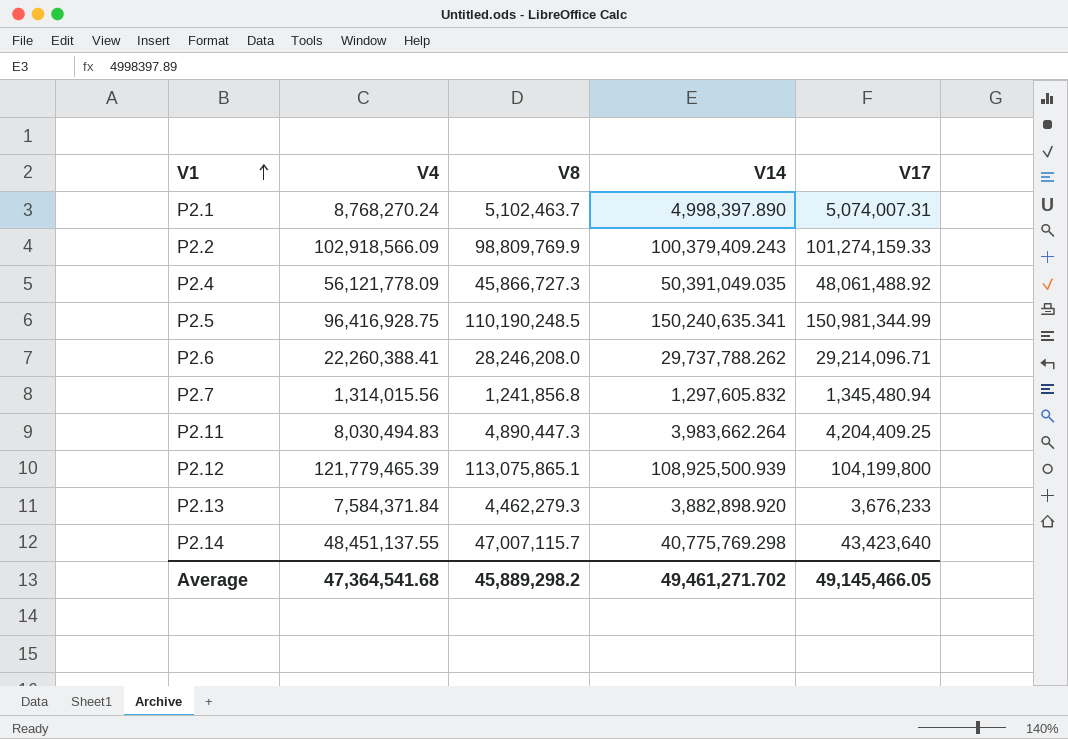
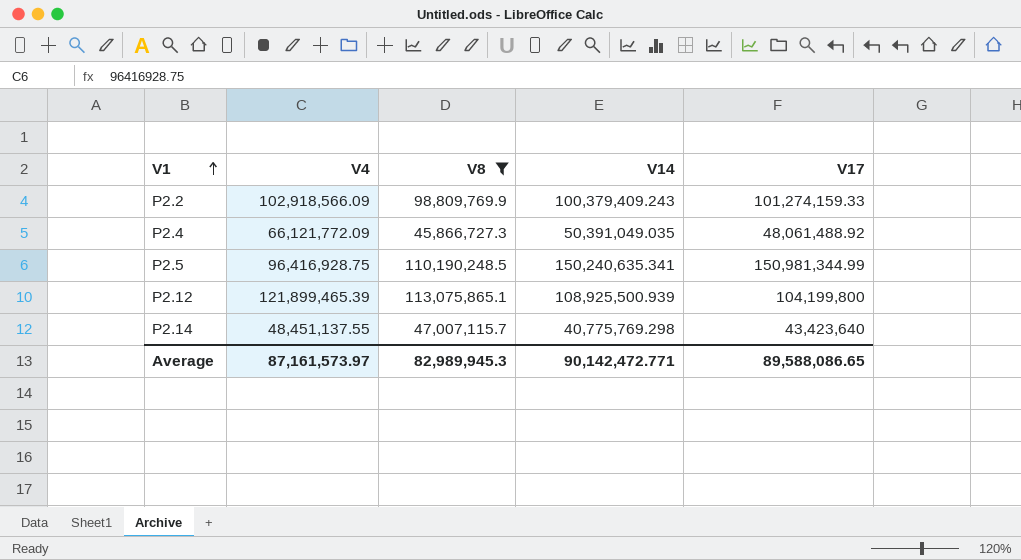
filter: none -> V8 >= 45,866,727.3
P2.4 | V4: 56,121,778.09 -> 66,121,772.09
P2.12 | V4: 121,779,465.39 -> 121,899,465.39
Average | V4: 47,364,541.68 -> 87,161,573.97
Average | V8: 45,889,298.2 -> 82,989,945.3
Average | V14: 49,461,271.702 -> 90,142,472.771
Average | V17: 49,145,466.05 -> 89,588,086.65

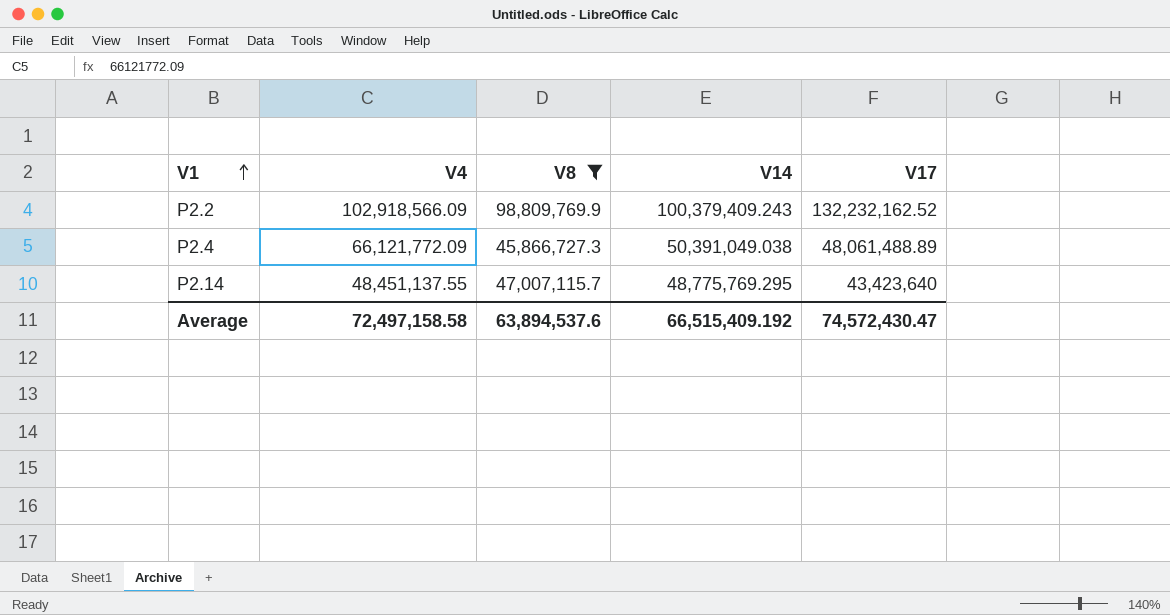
row P2.5: 96,416,928.75 | 110,190,248.5 | 150,240,635.341 | 150,981,344.99 -> none
row P2.12: 121,899,465.39 | 113,075,865.1 | 108,925,500.939 | 104,199,800 -> none
P2.2 | V17: 101,274,159.33 -> 132,232,162.52
P2.4 | V14: 50,391,049.035 -> 50,391,049.038
P2.4 | V17: 48,061,488.92 -> 48,061,488.89
P2.14 | V14: 40,775,769.298 -> 48,775,769.295
Average | V4: 87,161,573.97 -> 72,497,158.58
Average | V8: 82,989,945.3 -> 63,894,537.6
Average | V14: 90,142,472.771 -> 66,515,409.192
Average | V17: 89,588,086.65 -> 74,572,430.47

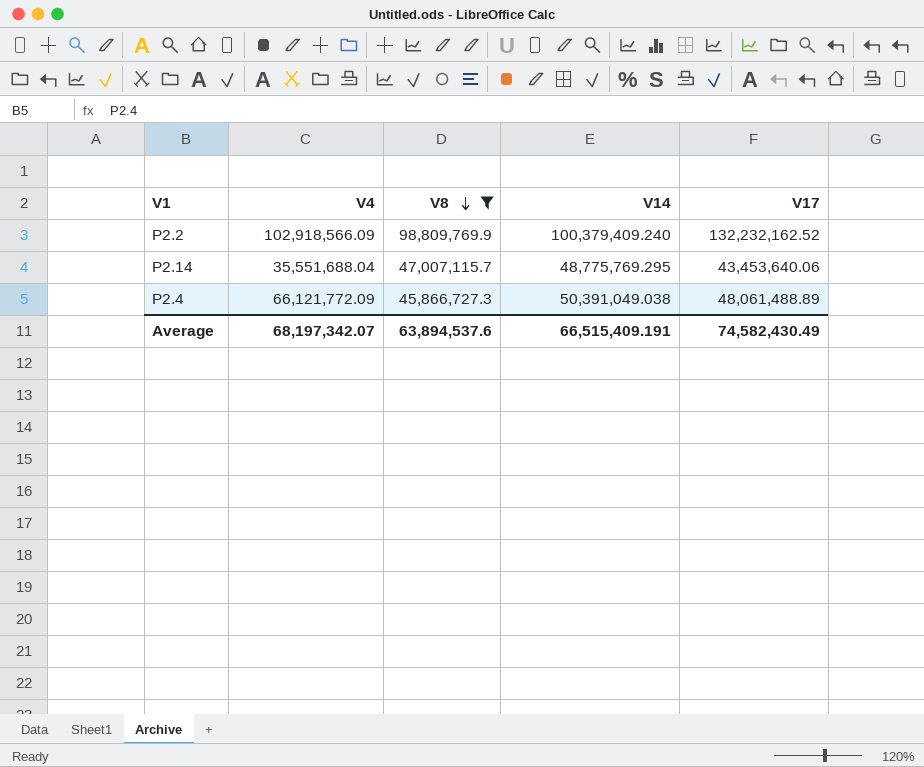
row order: V1 ascending -> V8 descending
P2.2 | V14: 100,379,409.243 -> 100,379,409.240
P2.14 | V4: 48,451,137.55 -> 35,551,688.04
P2.14 | V17: 43,423,640 -> 43,453,640.06
Average | V4: 72,497,158.58 -> 68,197,342.07
Average | V14: 66,515,409.192 -> 66,515,409.191
Average | V17: 74,572,430.47 -> 74,582,430.49

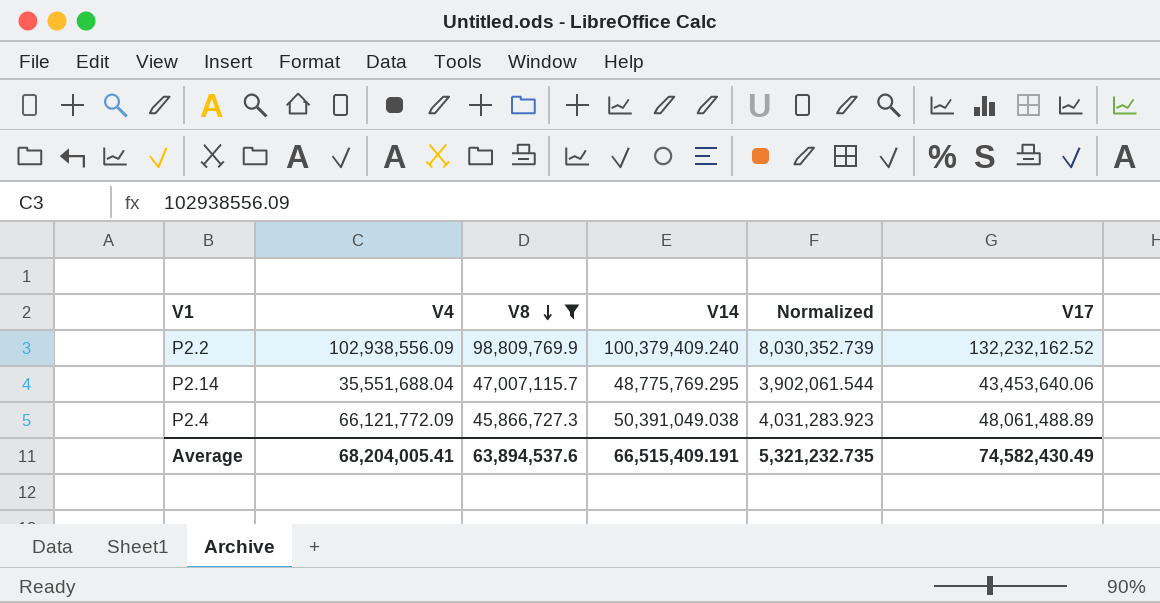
column Normalized | formula: none -> [V14] * 0.08
P2.2 | V4: 102,918,566.09 -> 102,938,556.09
Average | V4: 68,197,342.07 -> 68,204,005.41

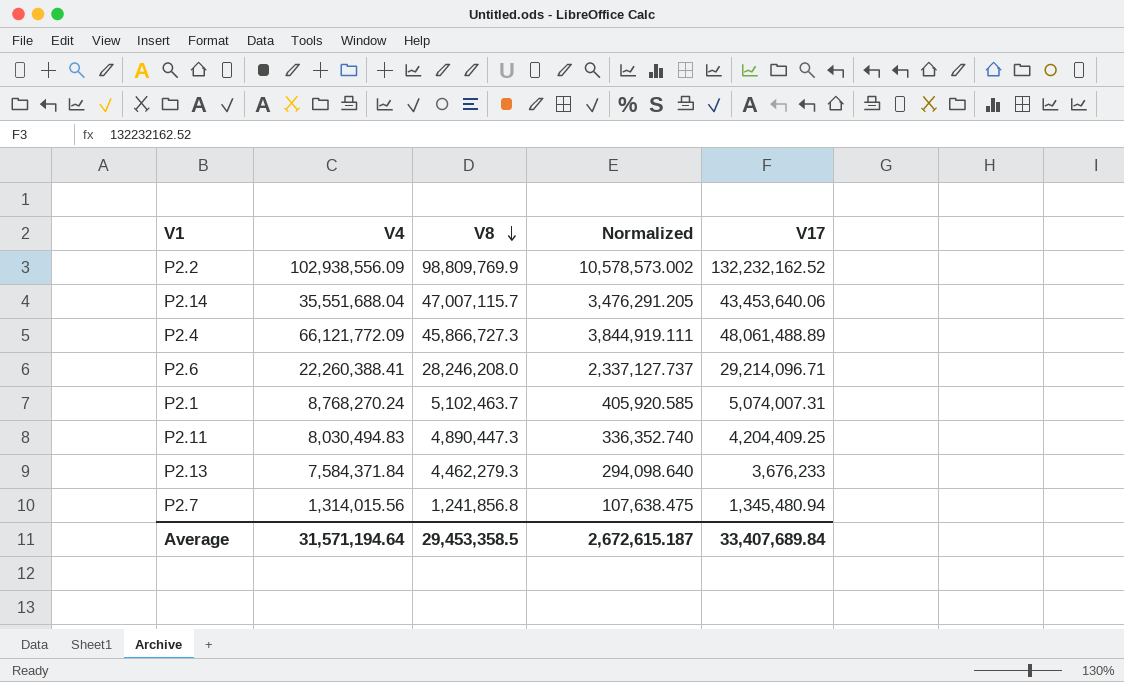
filter: V8 >= 45,866,727.3 -> none
column V14 | position: 4 -> none
column Normalized | formula: [V14] * 0.08 -> [V17] * 0.08
Average | V4: 68,204,005.41 -> 31,571,194.64
Average | V8: 63,894,537.6 -> 29,453,358.5
Average | Normalized: 5,321,232.735 -> 2,672,615.187
Average | V17: 74,582,430.49 -> 33,407,689.84

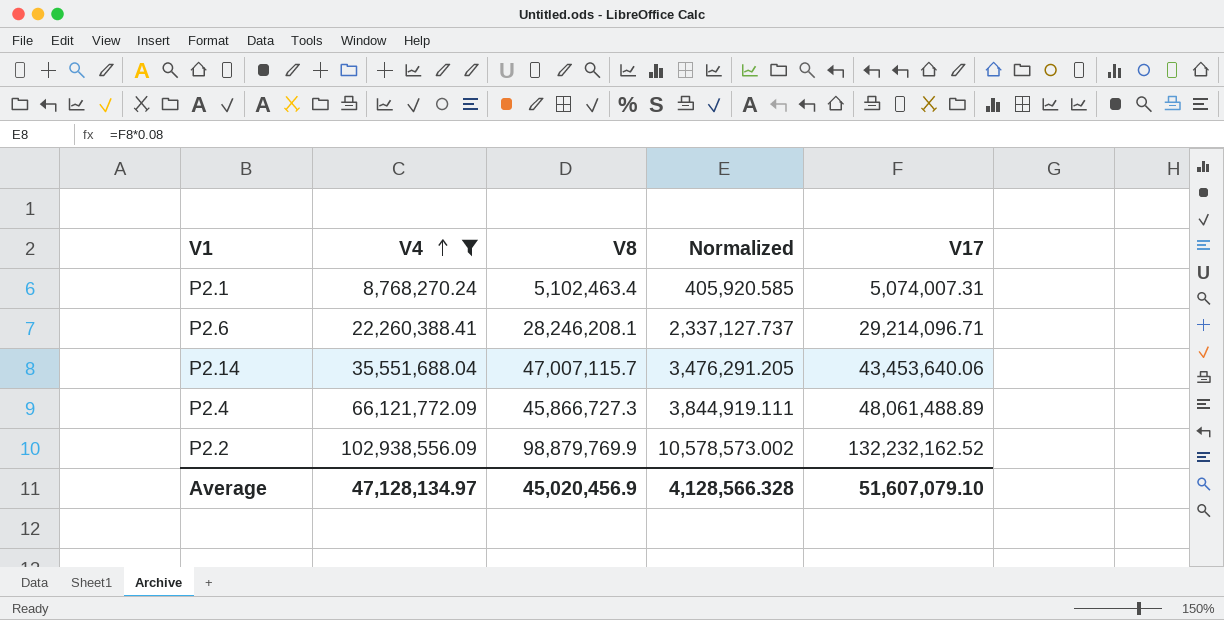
filter: none -> V4 >= 8,768,270.24
row order: V8 descending -> V4 ascending
P2.1 | V8: 5,102,463.7 -> 5,102,463.4
P2.6 | V8: 28,246,208.0 -> 28,246,208.1
P2.2 | V8: 98,809,769.9 -> 98,879,769.9
Average | V4: 31,571,194.64 -> 47,128,134.97
Average | V8: 29,453,358.5 -> 45,020,456.9
Average | Normalized: 2,672,615.187 -> 4,128,566.328
Average | V17: 33,407,689.84 -> 51,607,079.10

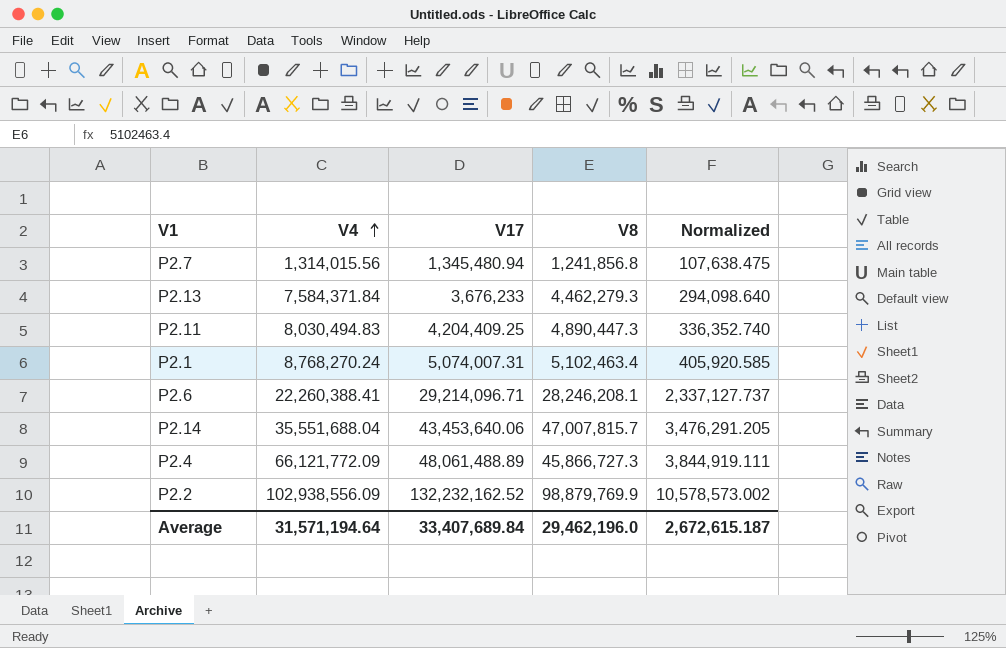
filter: V4 >= 8,768,270.24 -> none
column V17 | position: 5 -> 3
P2.14 | V8: 47,007,115.7 -> 47,007,815.7
Average | V4: 47,128,134.97 -> 31,571,194.64
Average | V17: 51,607,079.10 -> 33,407,689.84
Average | V8: 45,020,456.9 -> 29,462,196.0
Average | Normalized: 4,128,566.328 -> 2,672,615.187

